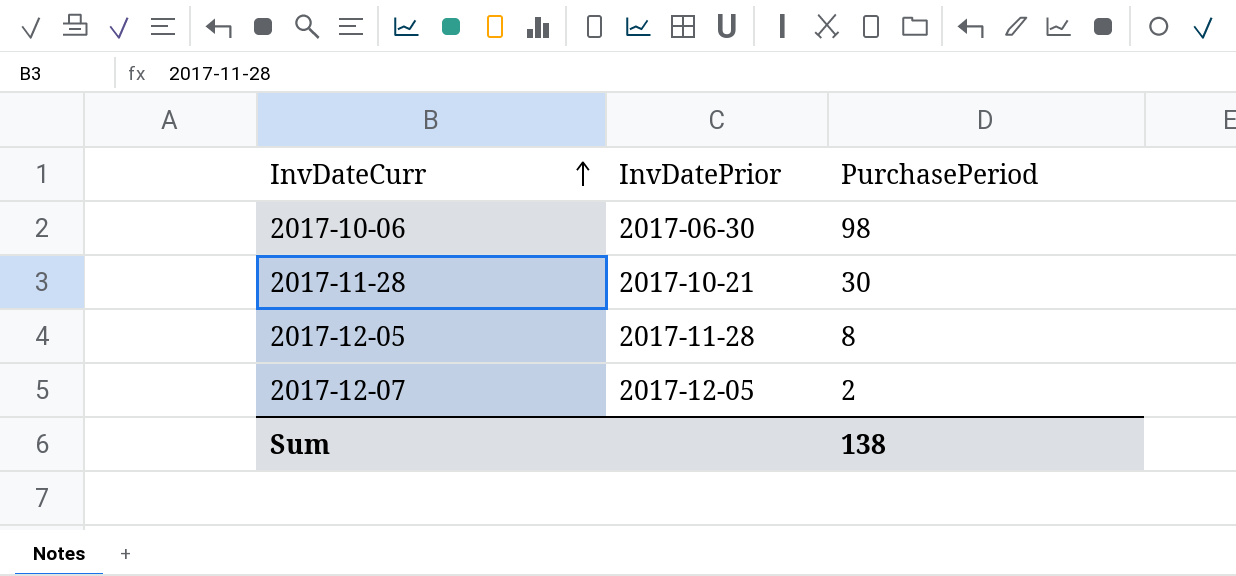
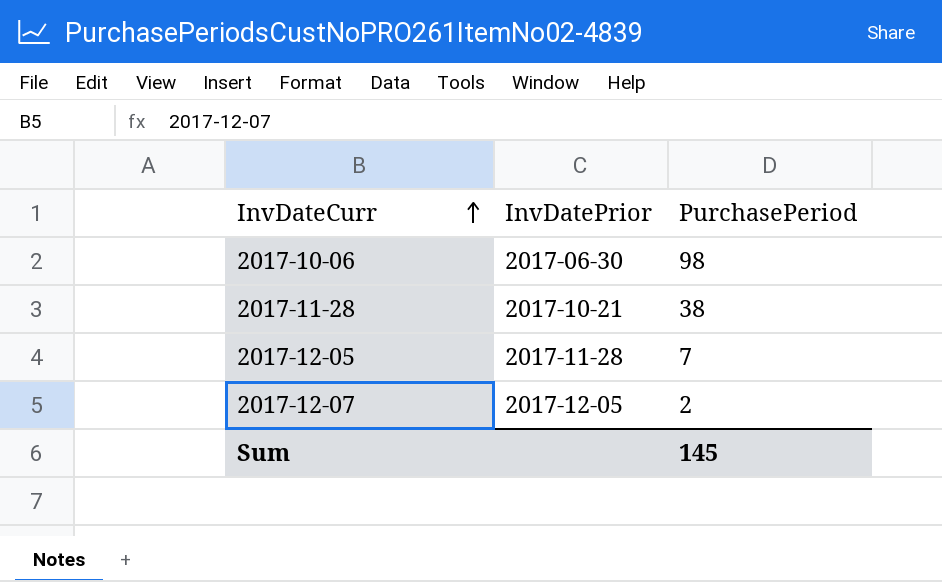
2017-11-28 | PurchasePeriod: 30 -> 38
2017-12-05 | PurchasePeriod: 8 -> 7
Sum | PurchasePeriod: 138 -> 145

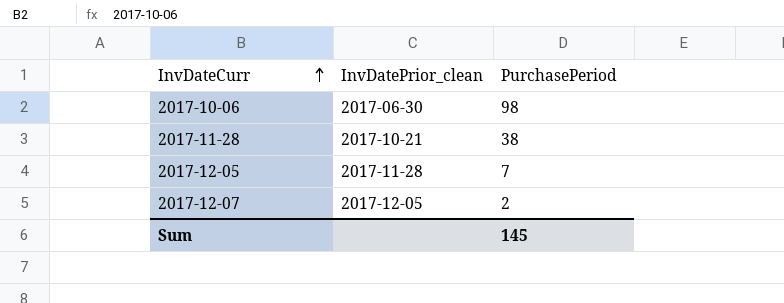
column name: InvDatePrior -> InvDatePrior_clean

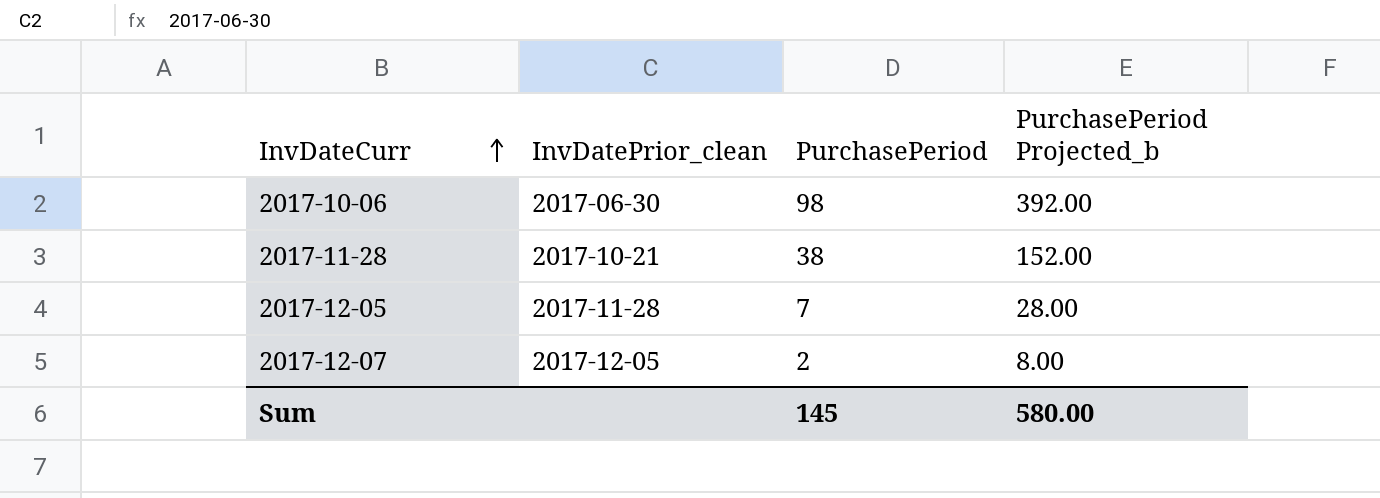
column PurchasePeriod Projected_b | formula: none -> [PurchasePeriod] * 4

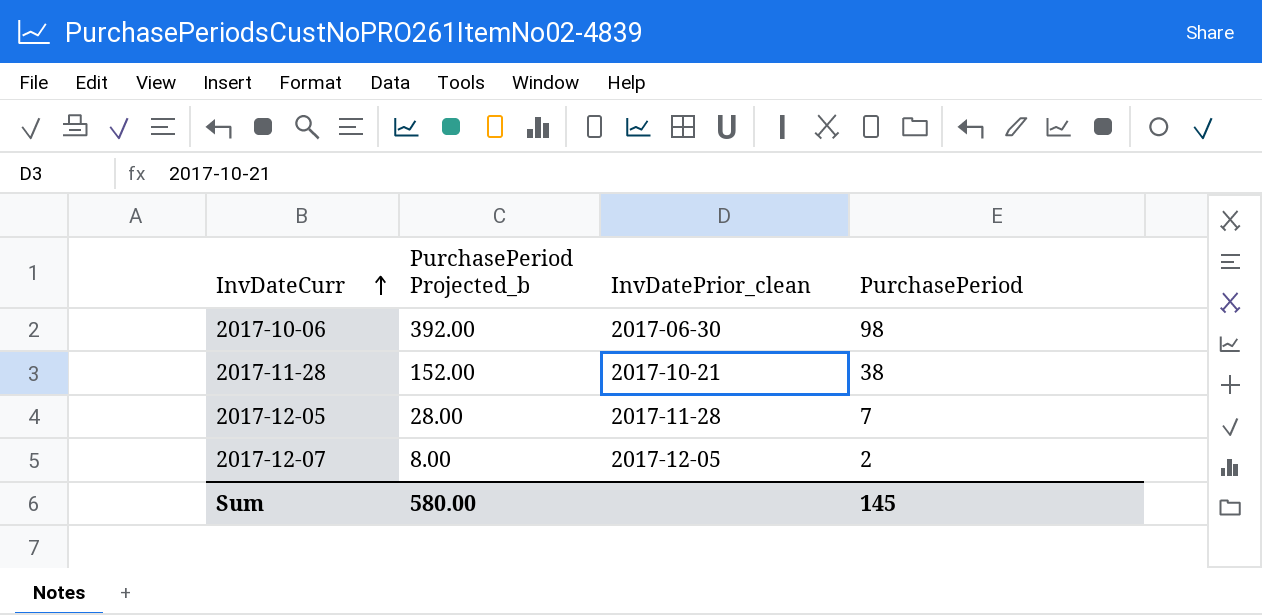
column PurchasePeriod Projected_b | position: 4 -> 2

